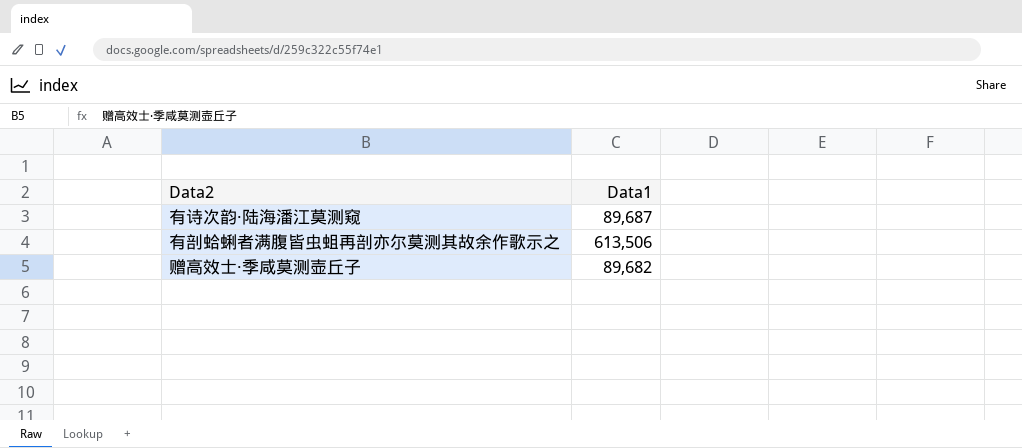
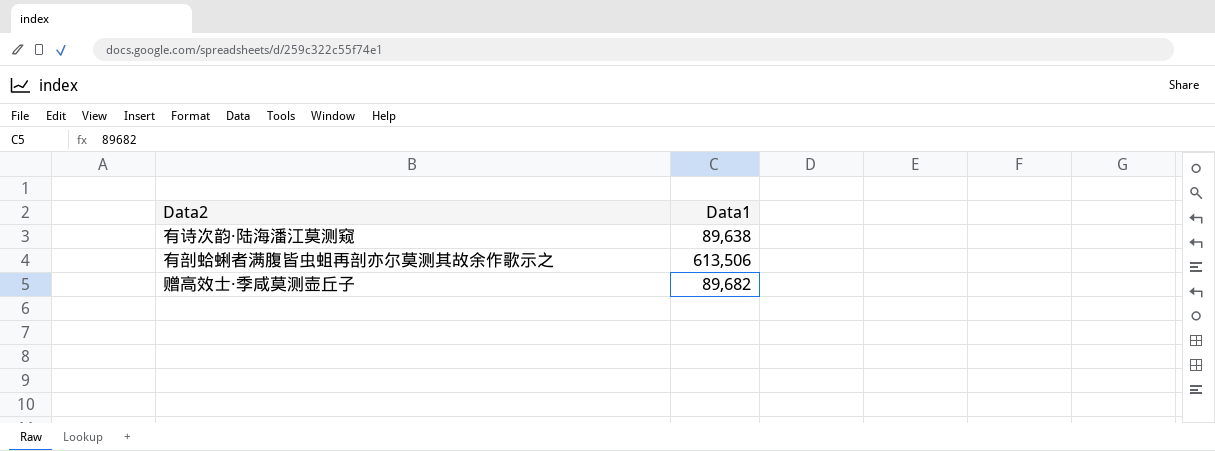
有诗次韵·陆海潘江莫测窥 | Data1: 89,687 -> 89,638

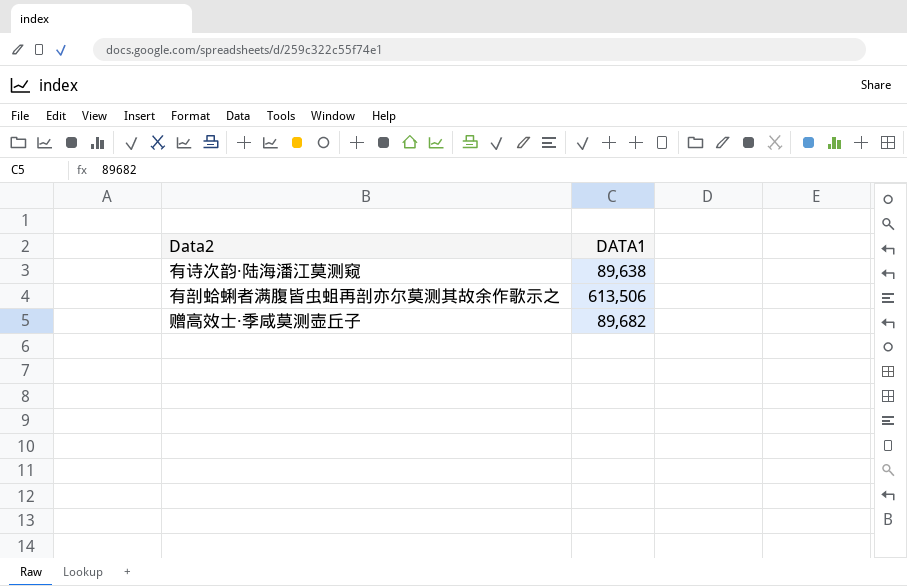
column name: Data1 -> DATA1

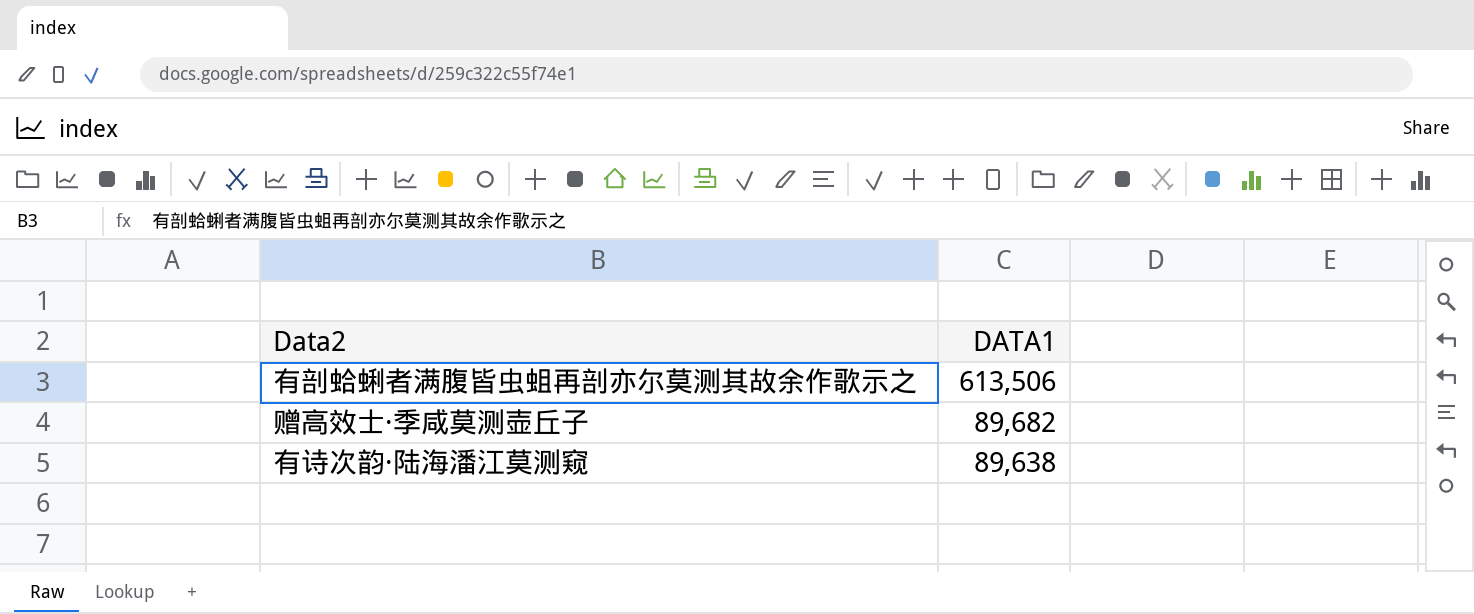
row order: none -> DATA1 descending

